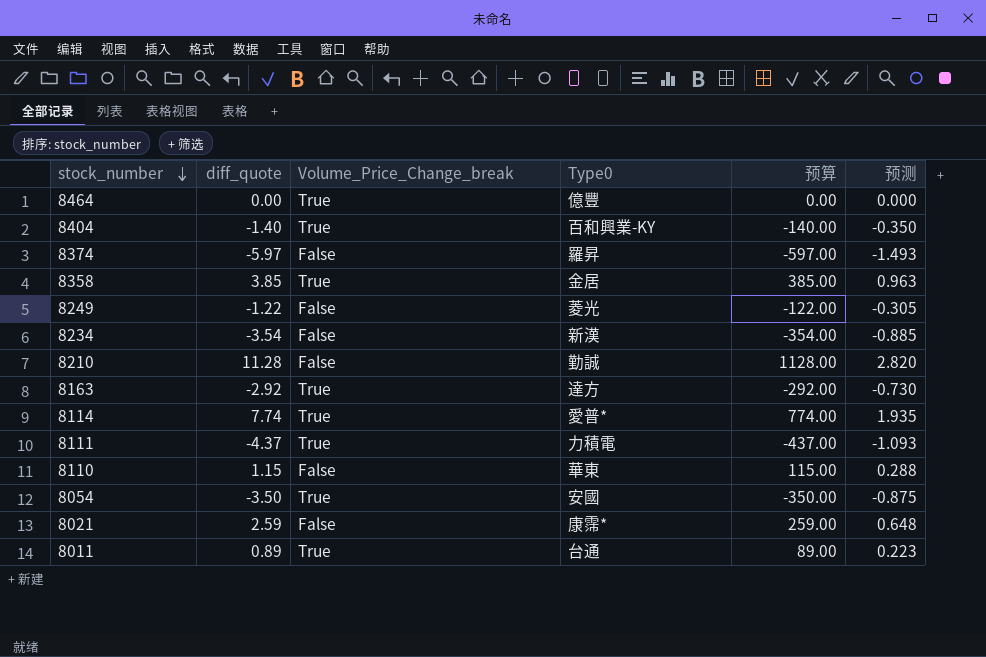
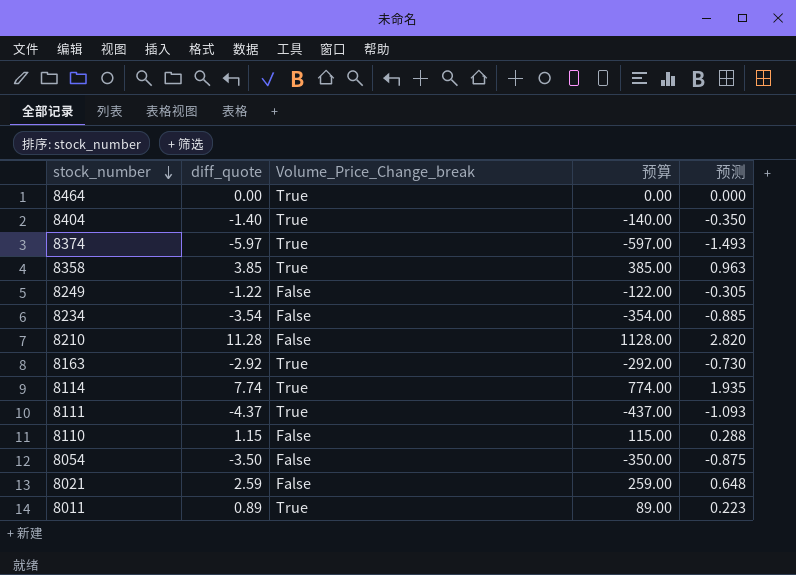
column Type0 | position: 4 -> none
8374 | Volume_Price_Change_break: False -> True
8054 | Volume_Price_Change_break: True -> False

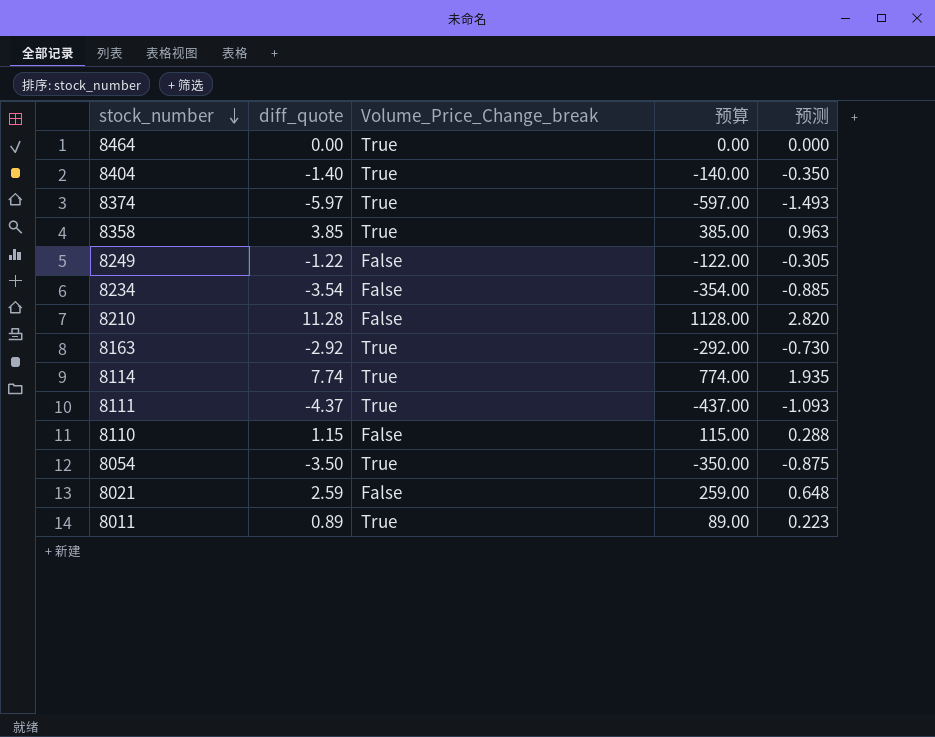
8054 | Volume_Price_Change_break: False -> True

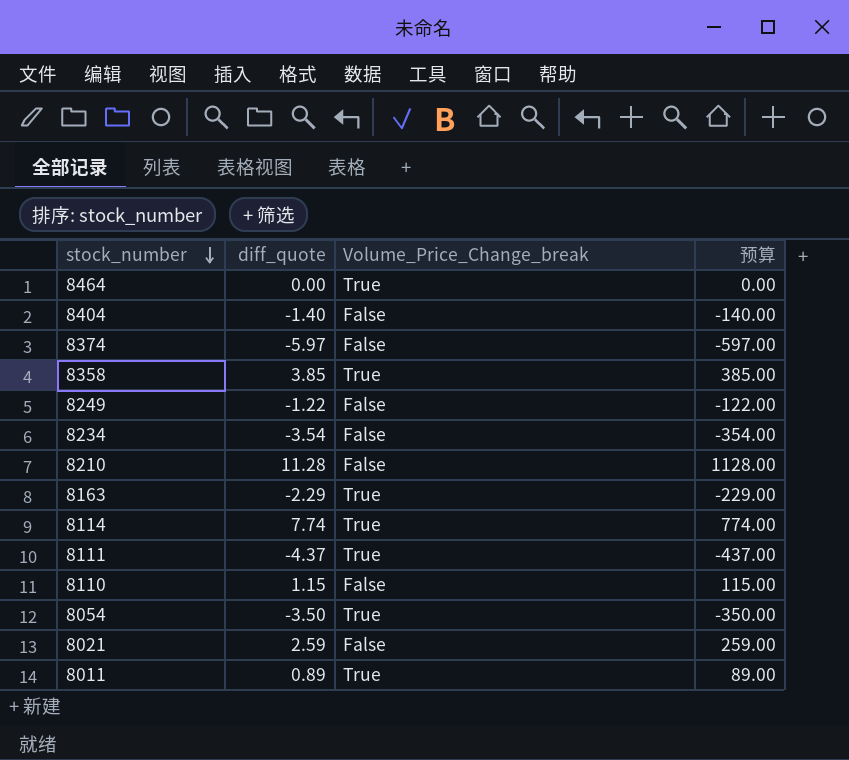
column 预测 | formula: [diff_quote] * 0.25 -> none
8404 | Volume_Price_Change_break: True -> False
8374 | Volume_Price_Change_break: True -> False
8163 | diff_quote: -2.92 -> -2.29
8163 | 预算: -292.00 -> -229.00

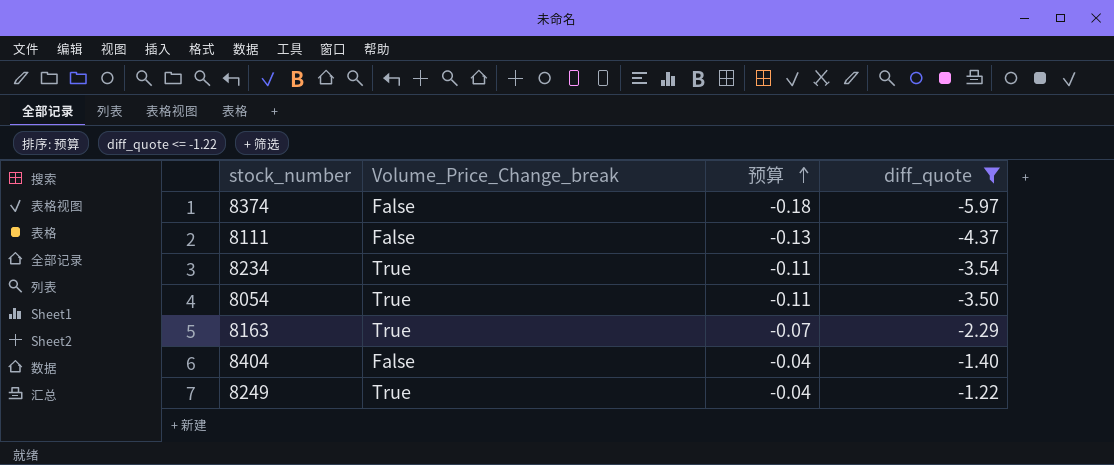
filter: none -> diff_quote <= -1.22
row order: stock_number descending -> 预算 ascending
column 预算 | formula: [diff_quote] * 100 -> [diff_quote] * 0.03
column diff_quote | position: 2 -> 4
8111 | Volume_Price_Change_break: True -> False
8234 | Volume_Price_Change_break: False -> True
8249 | Volume_Price_Change_break: False -> True

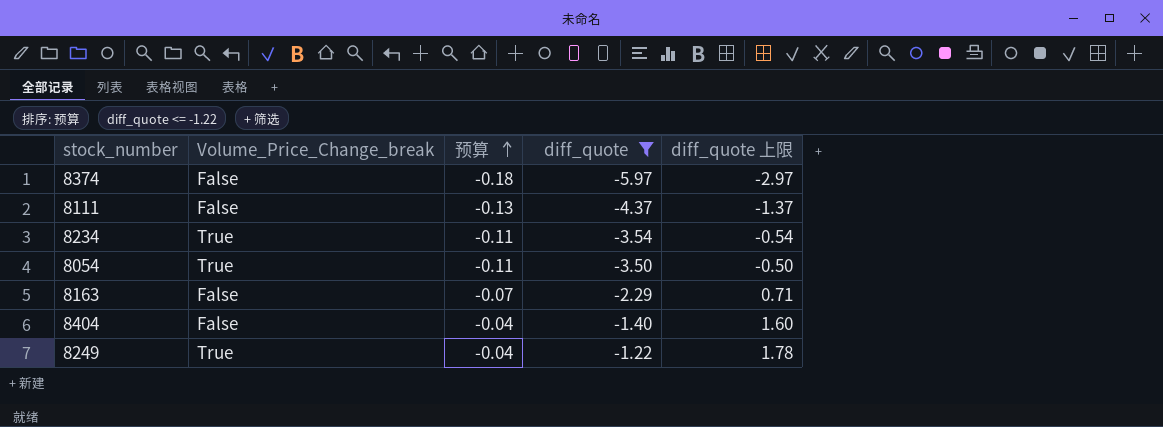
column diff_quote 上限 | formula: none -> [diff_quote] + 3
8163 | Volume_Price_Change_break: True -> False

